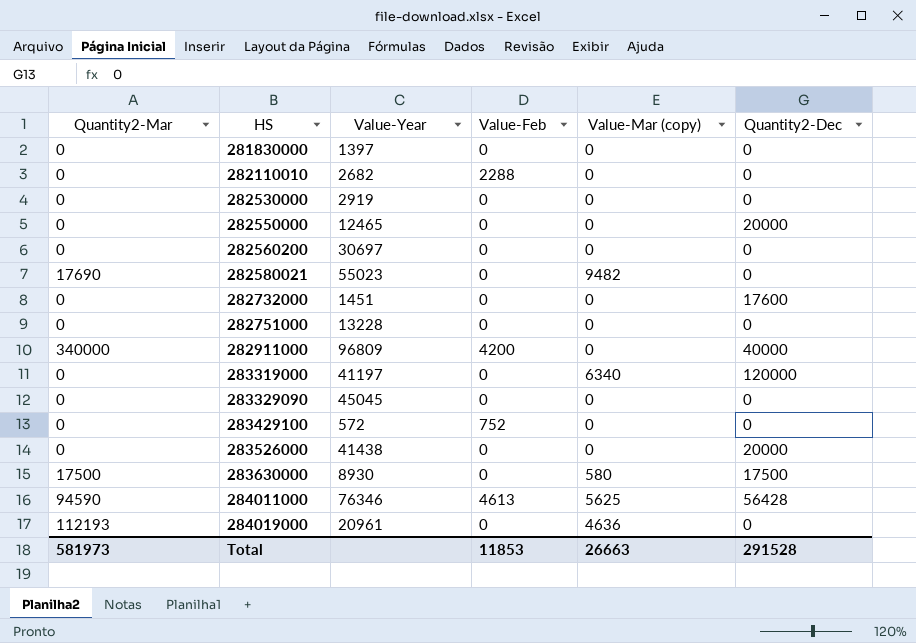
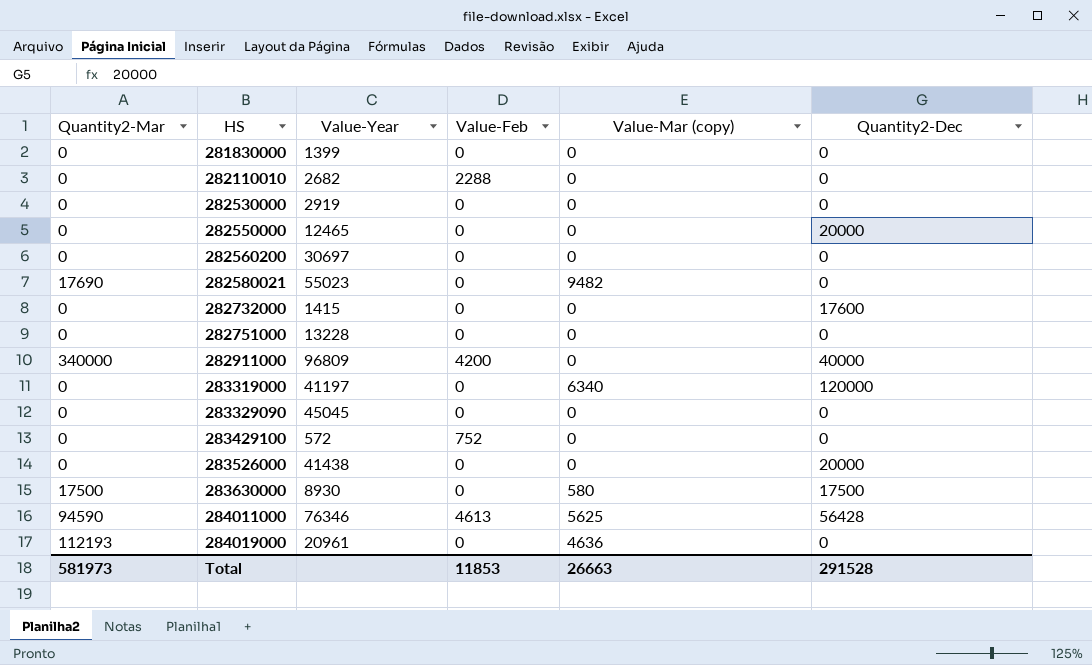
281830000 | Value-Year: 1397 -> 1399
282732000 | Value-Year: 1451 -> 1415

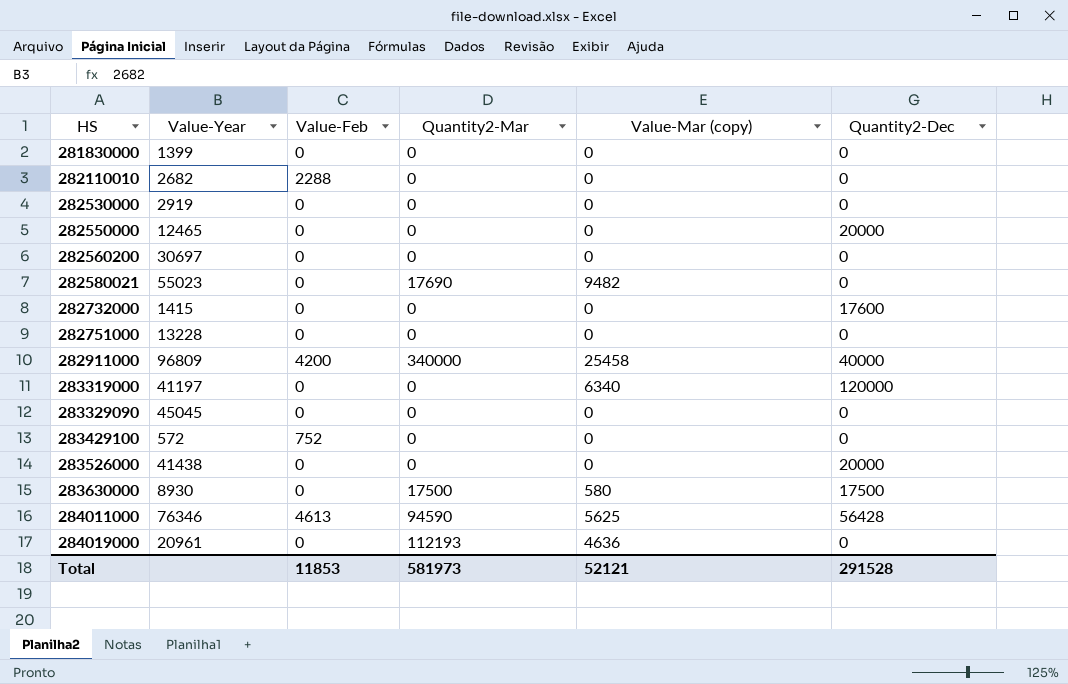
column Quantity2-Mar | position: 1 -> 4
282911000 | Value-Mar (copy): 0 -> 25458
Total | Value-Mar (copy): 26663 -> 52121

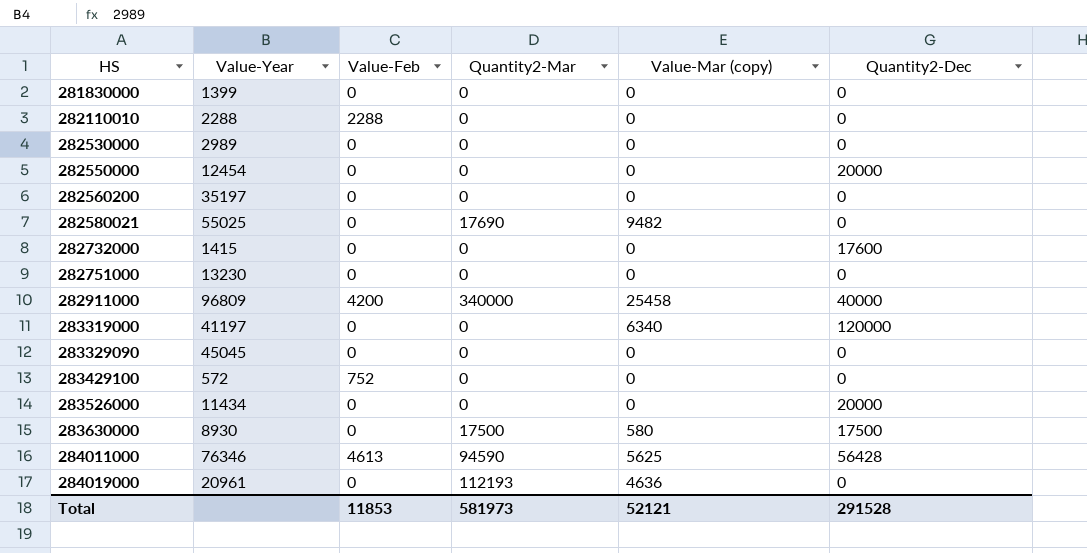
282110010 | Value-Year: 2682 -> 2288
282530000 | Value-Year: 2919 -> 2989
282550000 | Value-Year: 12465 -> 12454
282560200 | Value-Year: 30697 -> 35197
282580021 | Value-Year: 55023 -> 55025
282751000 | Value-Year: 13228 -> 13230
283526000 | Value-Year: 41438 -> 11434

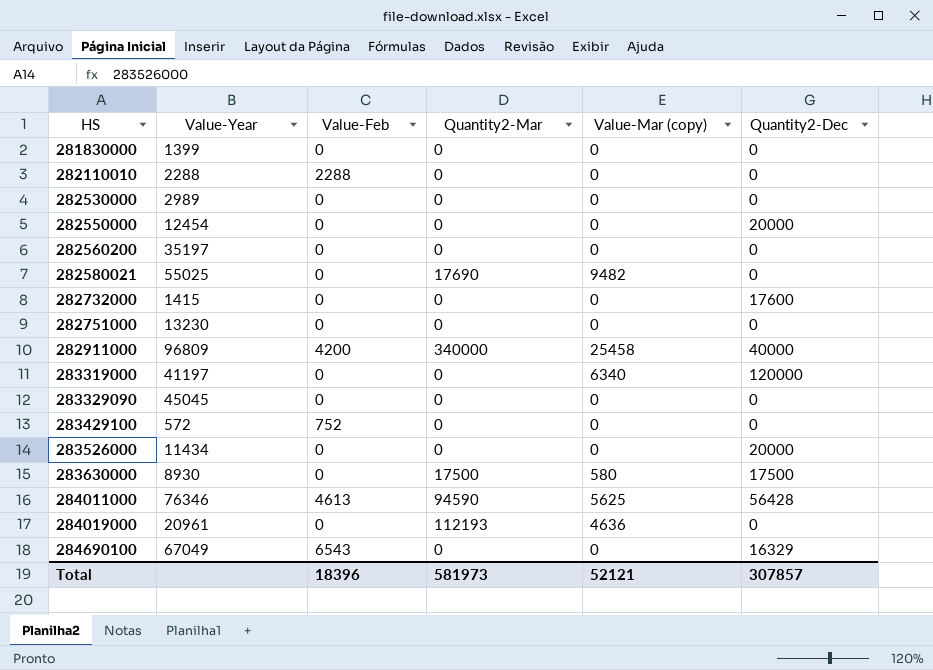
row 284690100: none -> 67049 | 6543 | 0 | 0 | 16329
Total | Value-Feb: 11853 -> 18396
Total | Quantity2-Dec: 291528 -> 307857

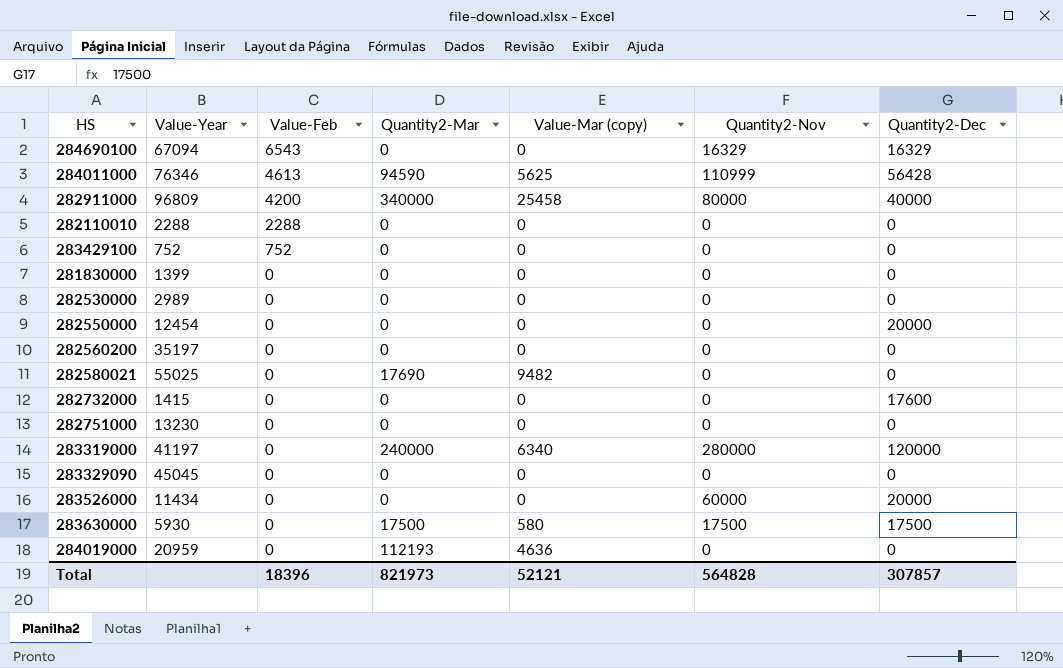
row order: HS ascending -> Value-Feb descending
column Quantity2-Nov | position: none -> 6
284690100 | Value-Year: 67049 -> 67094
283429100 | Value-Year: 572 -> 752
283319000 | Quantity2-Mar: 0 -> 240000
283630000 | Value-Year: 8930 -> 5930
284019000 | Value-Year: 20961 -> 20959
Total | Quantity2-Mar: 581973 -> 821973

